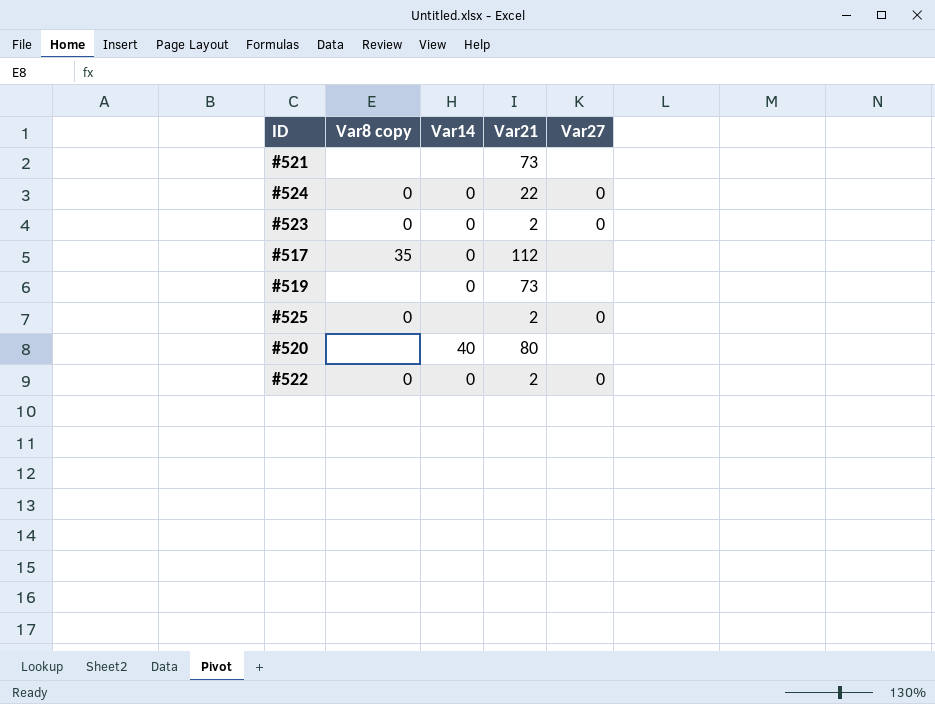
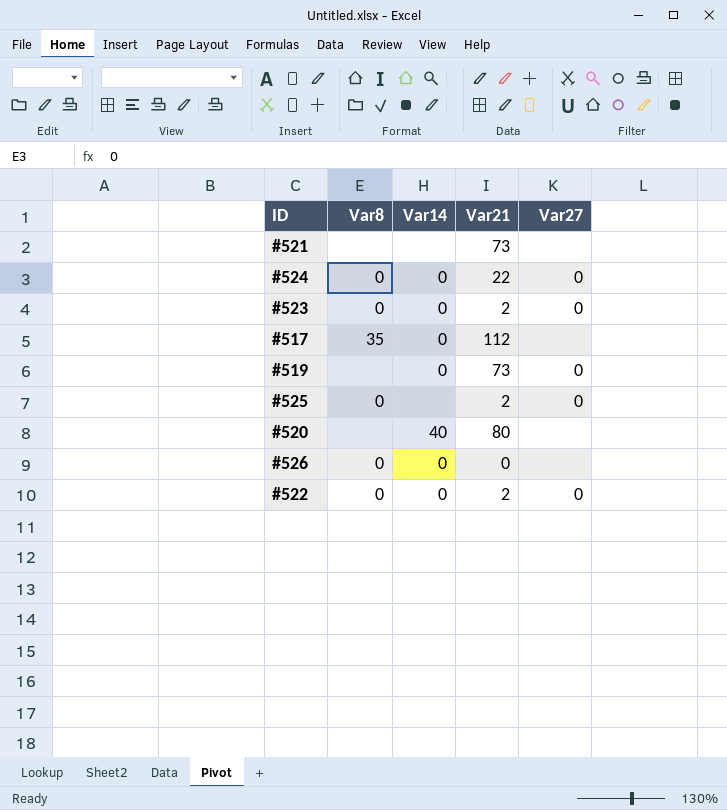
column name: Var8 copy -> Var8
#519 | Var27: none -> 0
row #526: none -> 0 | 0 | 0 | none

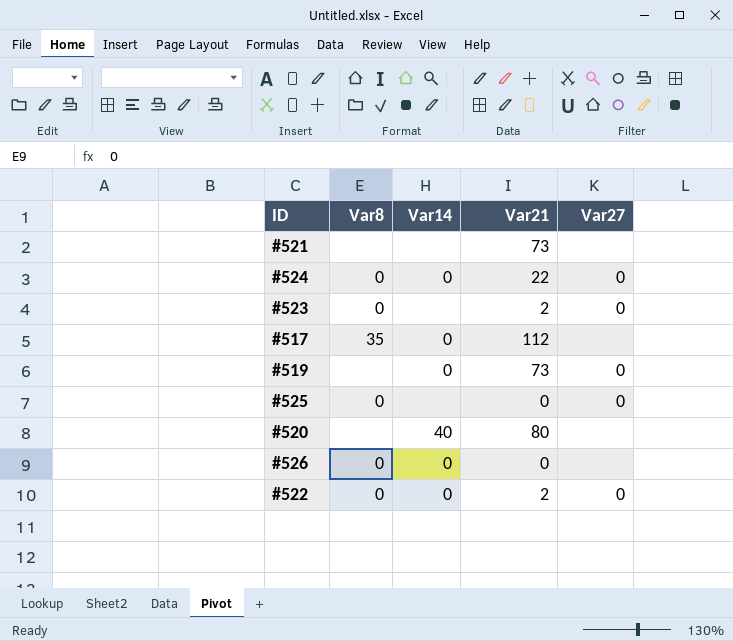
#523 | Var14: 0 -> none
#525 | Var21: 2 -> 0

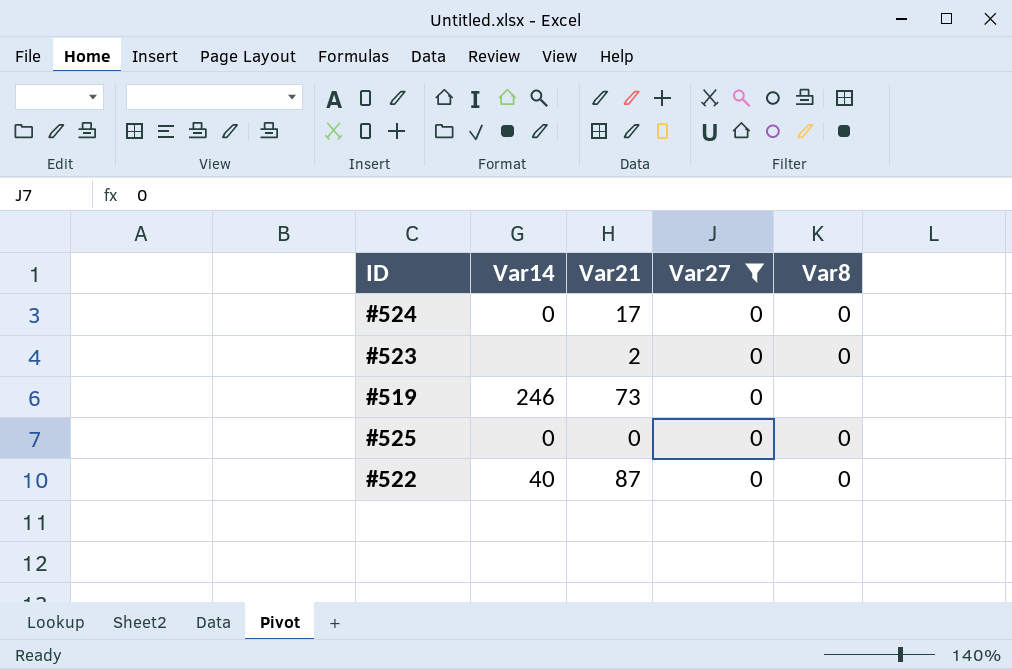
filter: none -> Var27 = 0
column Var8 | position: 2 -> 5
#524 | Var21: 22 -> 17
#519 | Var14: 0 -> 246
#525 | Var14: none -> 0
#522 | Var14: 0 -> 40
#522 | Var21: 2 -> 87

